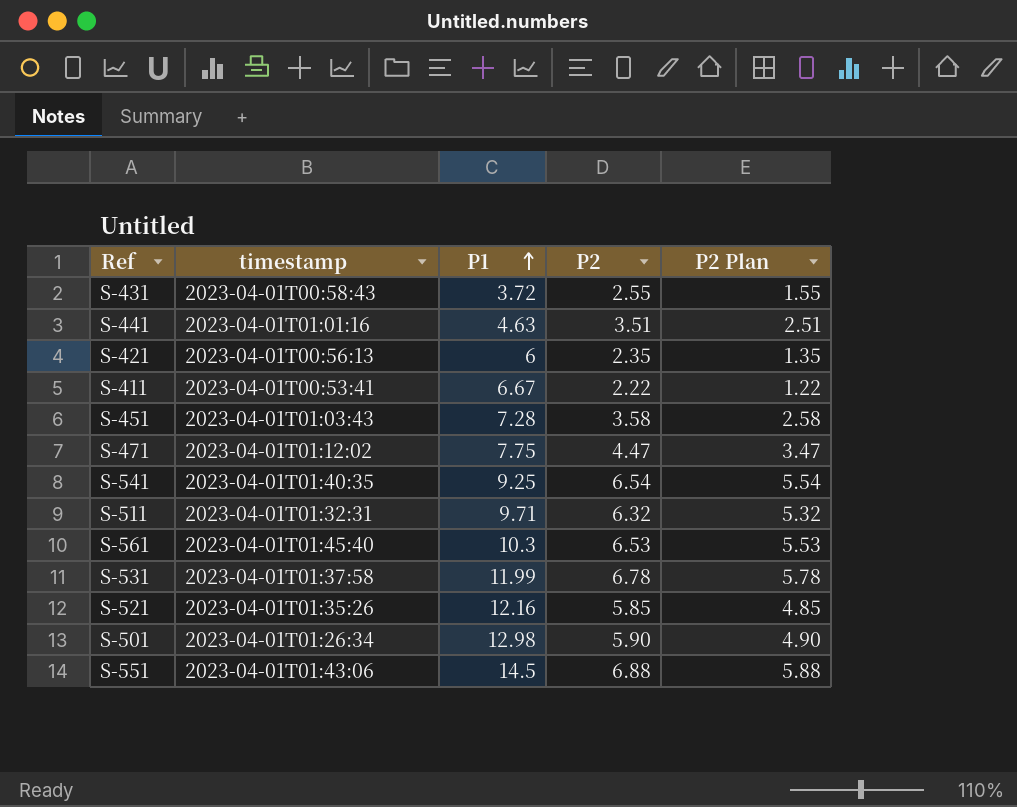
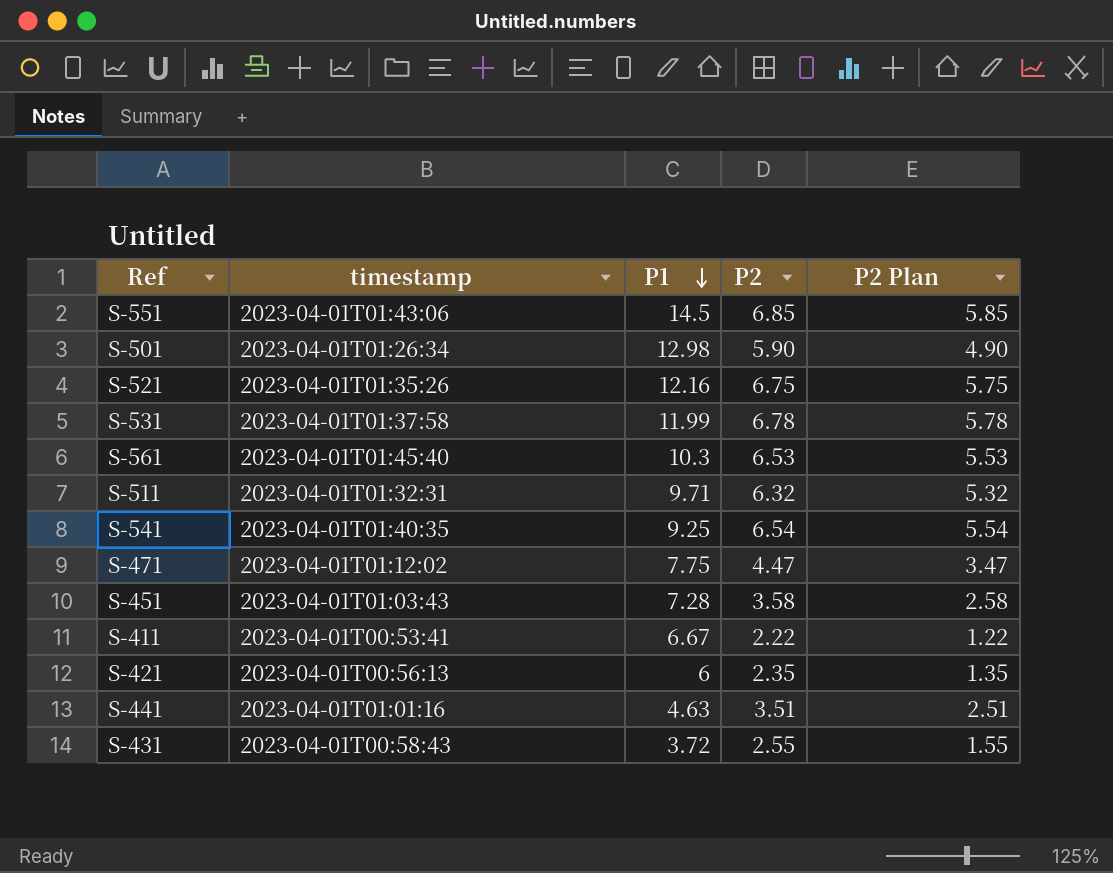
row order: P1 ascending -> P1 descending
S-551 | P2: 6.88 -> 6.85
S-551 | P2 Plan: 5.88 -> 5.85
S-521 | P2: 5.85 -> 6.75
S-521 | P2 Plan: 4.85 -> 5.75

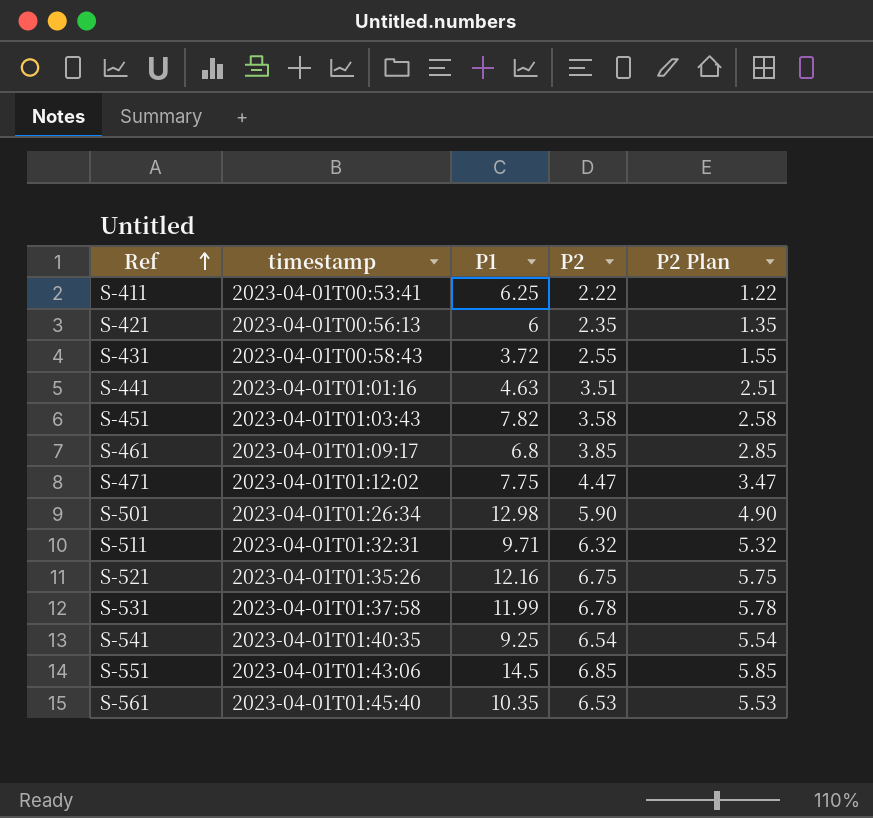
row order: P1 descending -> Ref ascending
S-411 | P1: 6.67 -> 6.25
S-451 | P1: 7.28 -> 7.82
row S-461: none -> 2023-04-01T01:09:17 | 6.8 | 3.85 | 2.85
S-561 | P1: 10.3 -> 10.35

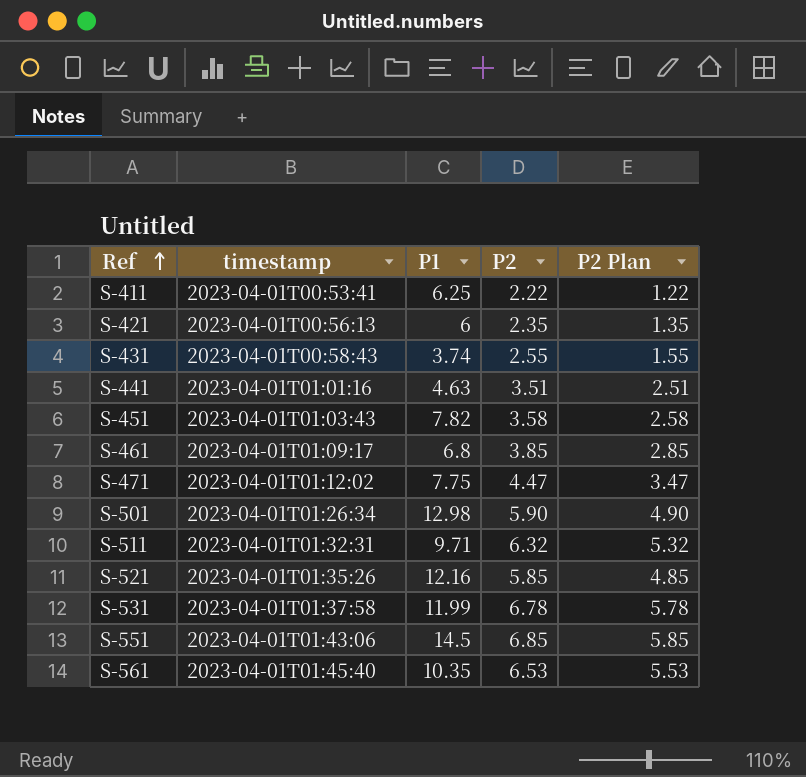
row S-541: 2023-04-01T01:40:35 | 9.25 | 6.54 | 5.54 -> none
S-431 | P1: 3.72 -> 3.74
S-521 | P2: 6.75 -> 5.85
S-521 | P2 Plan: 5.75 -> 4.85

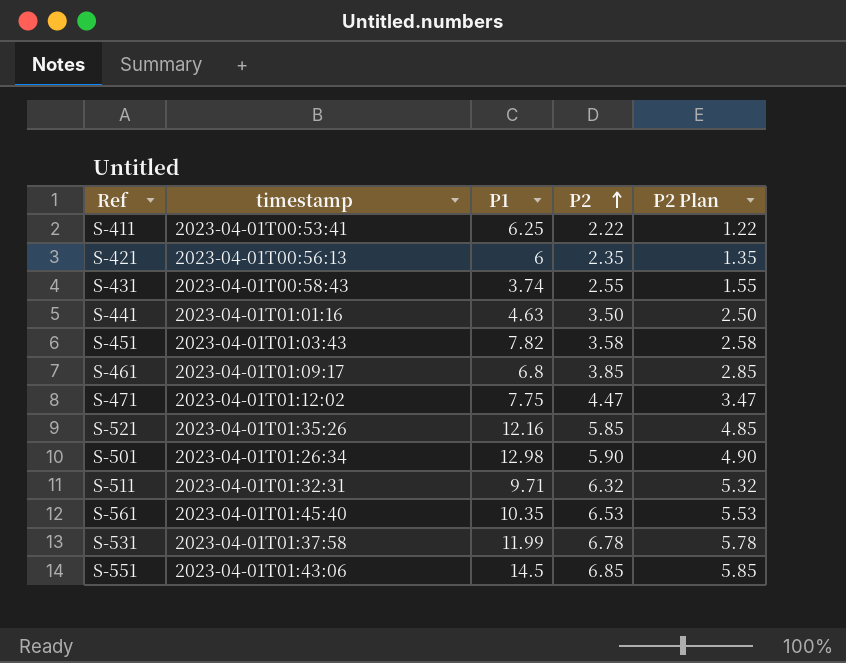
row order: Ref ascending -> P2 ascending
S-441 | P2: 3.51 -> 3.50
S-441 | P2 Plan: 2.51 -> 2.50

